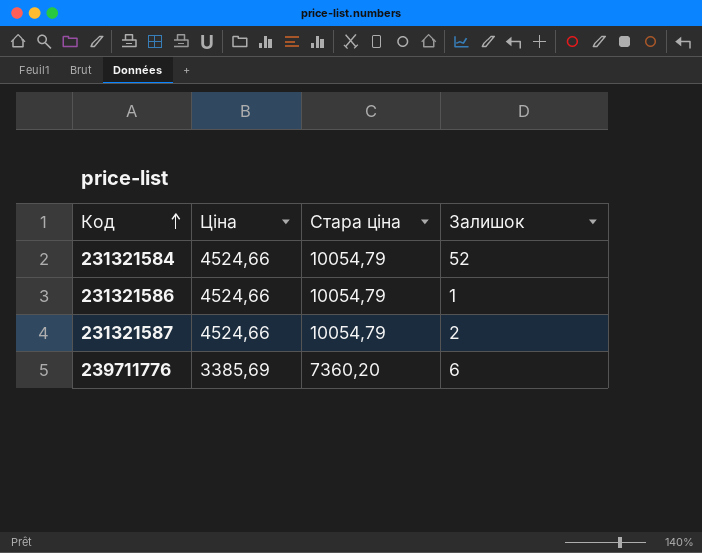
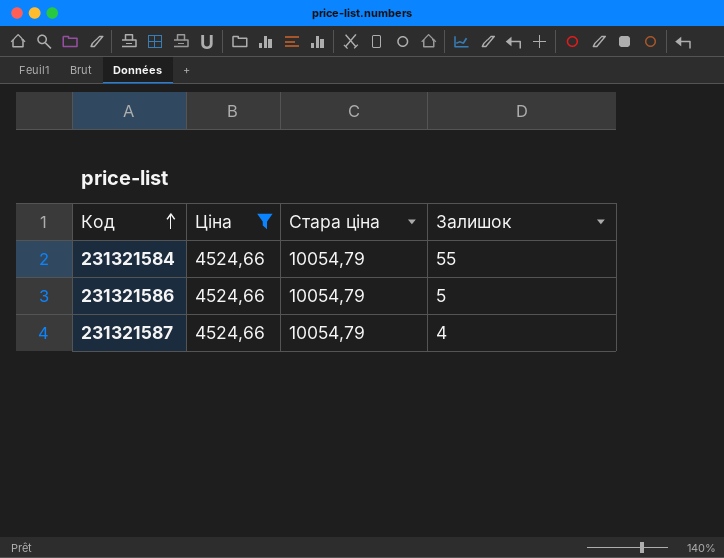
filter: none -> Ціна = 4524,66
231321584 | Залишок: 52 -> 55
231321586 | Залишок: 1 -> 5
231321587 | Залишок: 2 -> 4

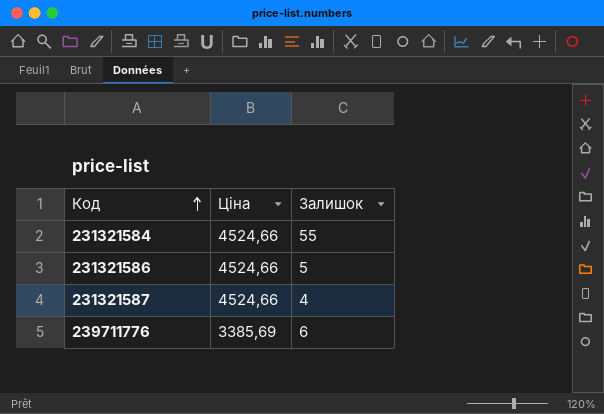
filter: Ціна = 4524,66 -> none
column Стара ціна | position: 3 -> none

